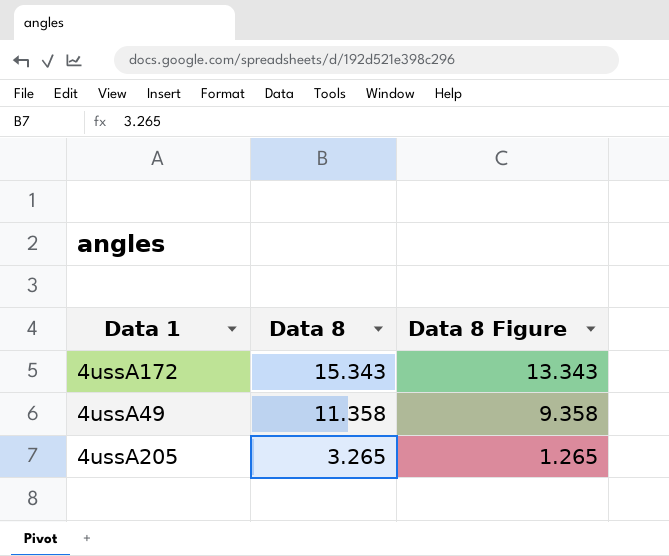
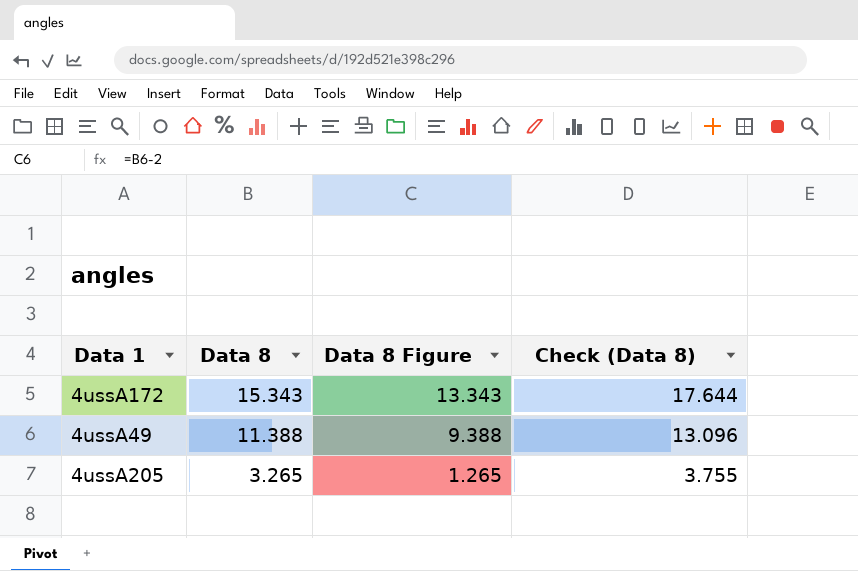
column Check (Data 8) | formula: none -> [Data 8] * 1.15
4ussA49 | Data 8: 11.358 -> 11.388
4ussA49 | Data 8 Figure: 9.358 -> 9.388

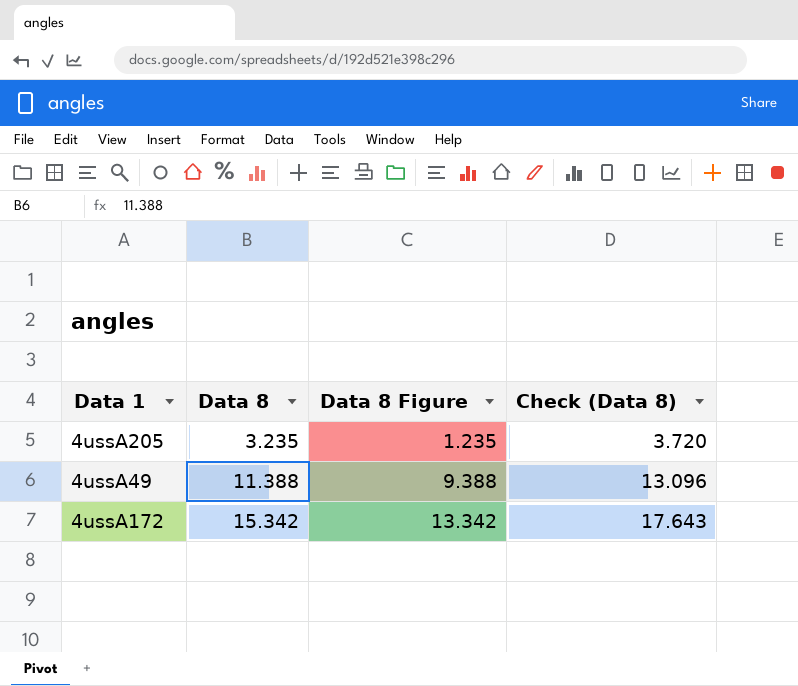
row order: Data 8 descending -> Data 8 ascending
4ussA205 | Data 8: 3.265 -> 3.235
4ussA205 | Data 8 Figure: 1.265 -> 1.235
4ussA205 | Check (Data 8): 3.755 -> 3.720
4ussA172 | Data 8: 15.343 -> 15.342
4ussA172 | Data 8 Figure: 13.343 -> 13.342
4ussA172 | Check (Data 8): 17.644 -> 17.643

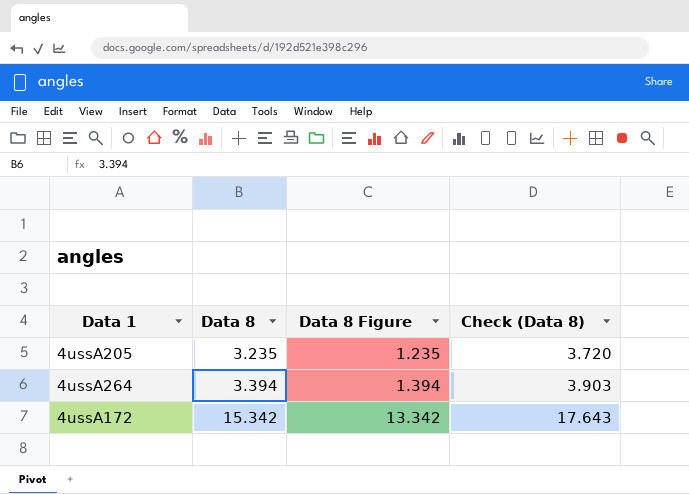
row 4ussA49: 11.388 | 9.388 | 13.096 -> none
row 4ussA264: none -> 3.394 | 1.394 | 3.903

